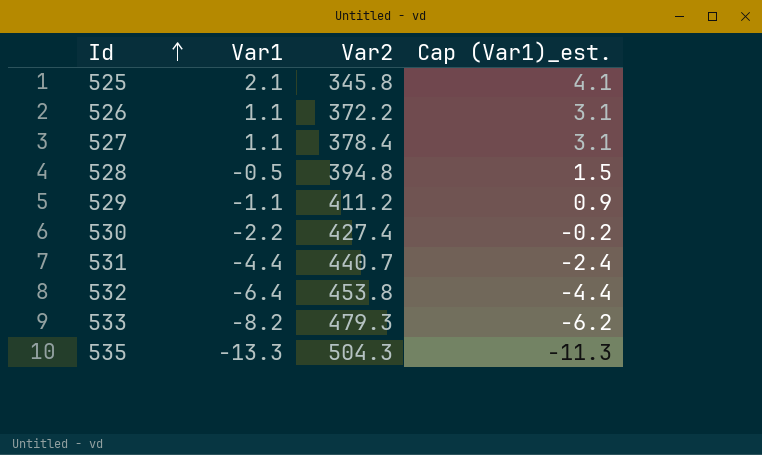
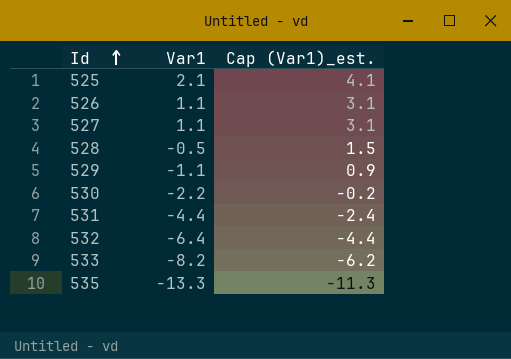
column Var2 | position: 3 -> none

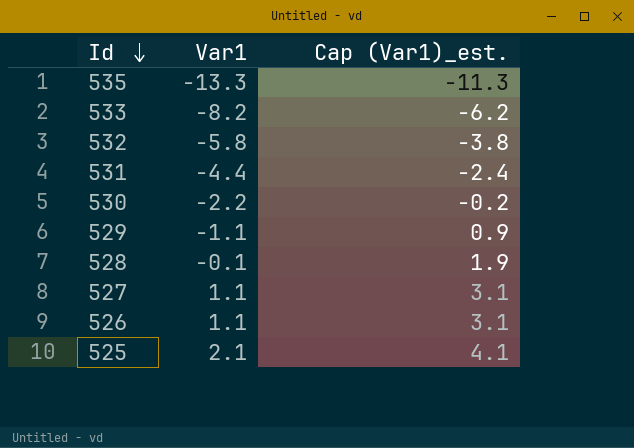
row order: Id ascending -> Id descending
532 | Var1: -6.4 -> -5.8
532 | Cap (Var1)_est.: -4.4 -> -3.8
528 | Var1: -0.5 -> -0.1
528 | Cap (Var1)_est.: 1.5 -> 1.9

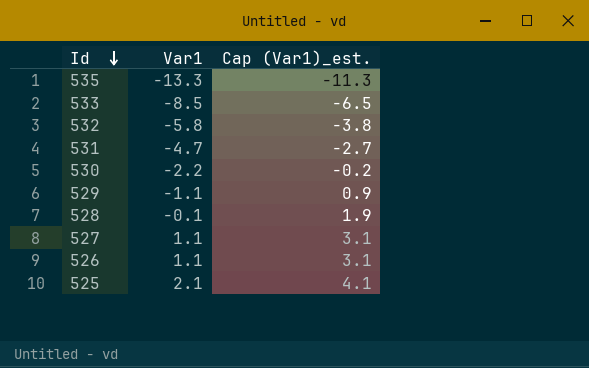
533 | Var1: -8.2 -> -8.5
533 | Cap (Var1)_est.: -6.2 -> -6.5
531 | Var1: -4.4 -> -4.7
531 | Cap (Var1)_est.: -2.4 -> -2.7

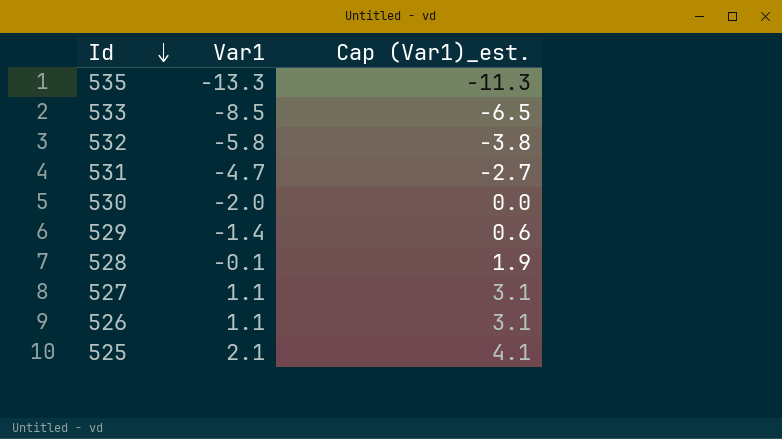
530 | Var1: -2.2 -> -2.0
530 | Cap (Var1)_est.: -0.2 -> 0.0
529 | Var1: -1.1 -> -1.4
529 | Cap (Var1)_est.: 0.9 -> 0.6

